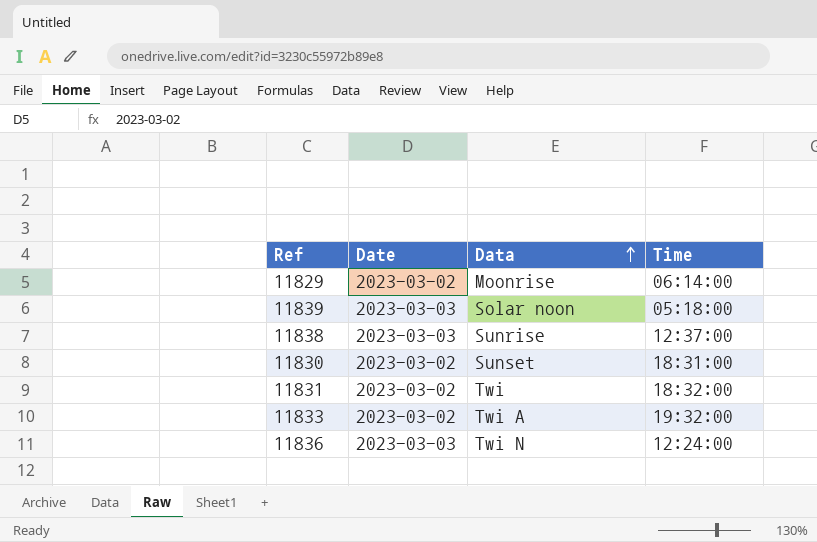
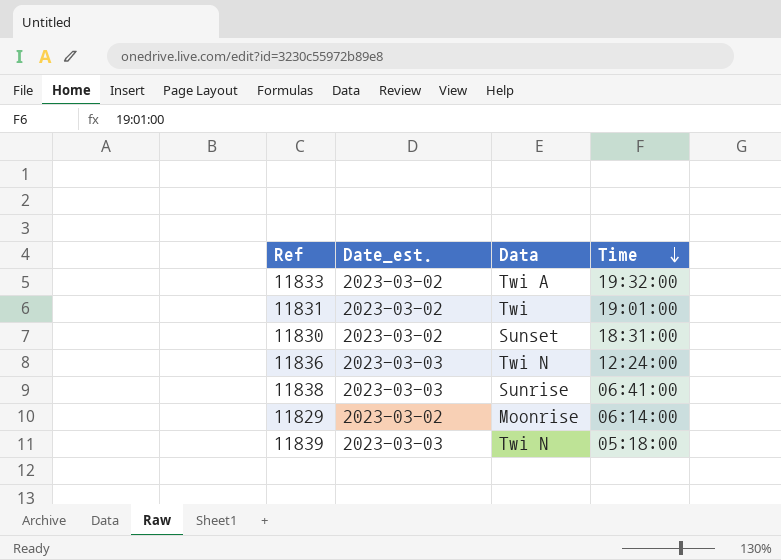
row order: Data ascending -> Time descending
column name: Date -> Date_est.
11831 | Time: 18:32:00 -> 19:01:00
11838 | Time: 12:37:00 -> 06:41:00
11839 | Data: Solar noon -> Twi N

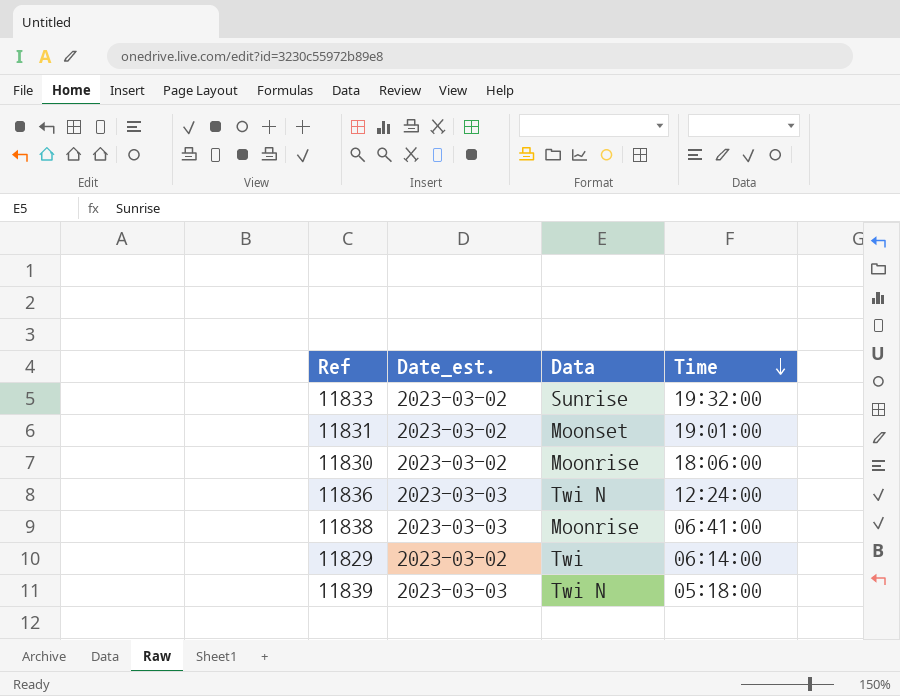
11833 | Data: Twi A -> Sunrise
11831 | Data: Twi -> Moonset
11830 | Data: Sunset -> Moonrise
11830 | Time: 18:31:00 -> 18:06:00
11838 | Data: Sunrise -> Moonrise
11829 | Data: Moonrise -> Twi

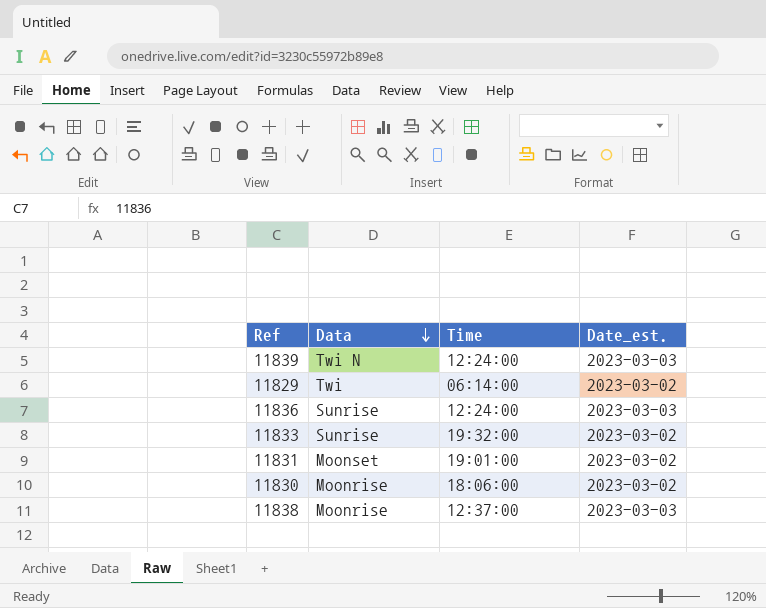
row order: Time descending -> Data descending
column Date_est. | position: 2 -> 4
11839 | Time: 05:18:00 -> 12:24:00
11836 | Data: Twi N -> Sunrise
11838 | Time: 06:41:00 -> 12:37:00

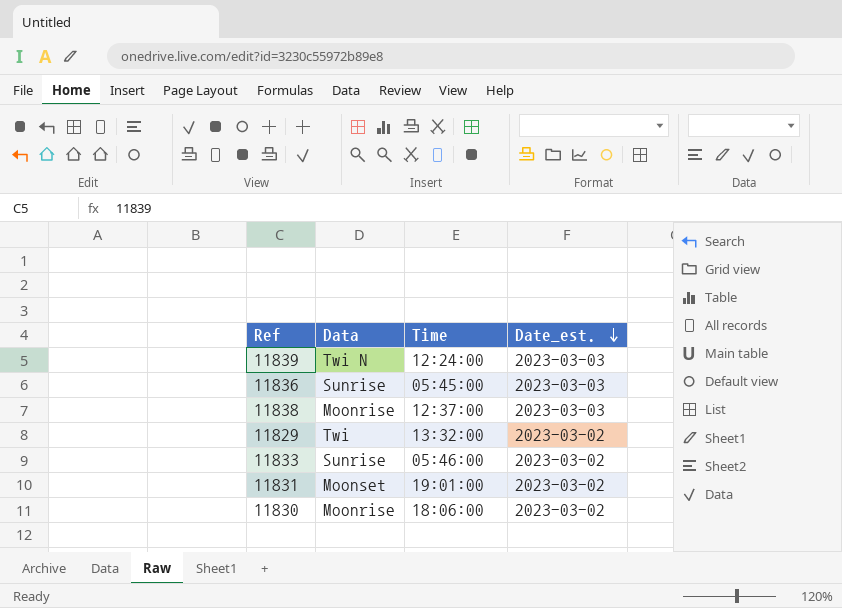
row order: Data descending -> Date_est. descending
11836 | Time: 12:24:00 -> 05:45:00
11829 | Time: 06:14:00 -> 13:32:00
11833 | Time: 19:32:00 -> 05:46:00

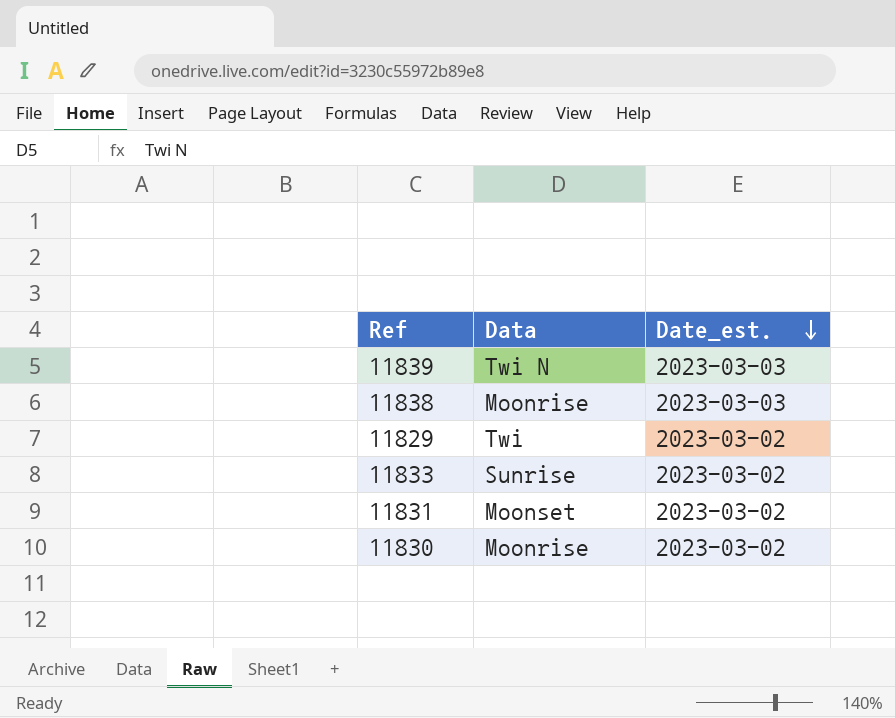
column Time | position: 3 -> none
row 11836: Sunrise | 05:45:00 | 2023-03-03 -> none

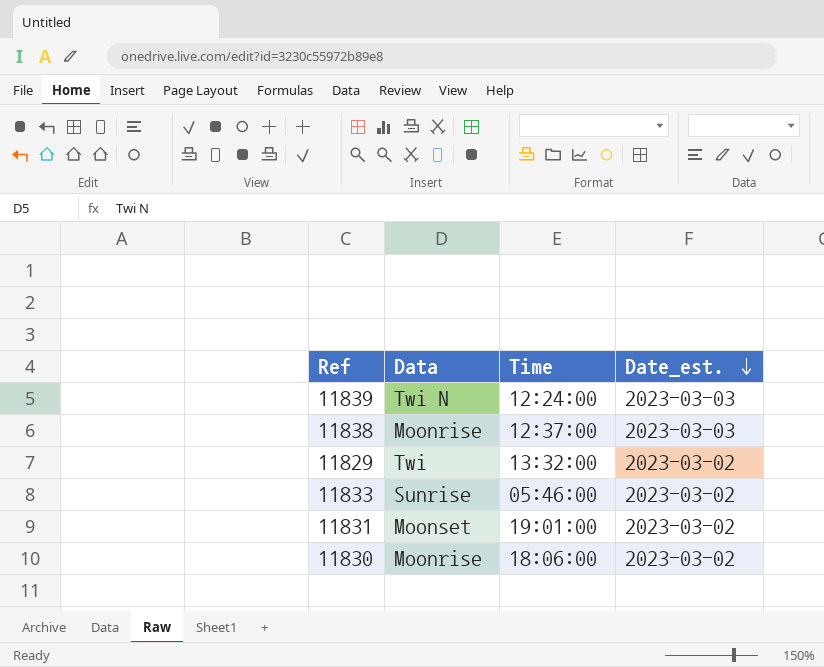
column Time | position: none -> 3

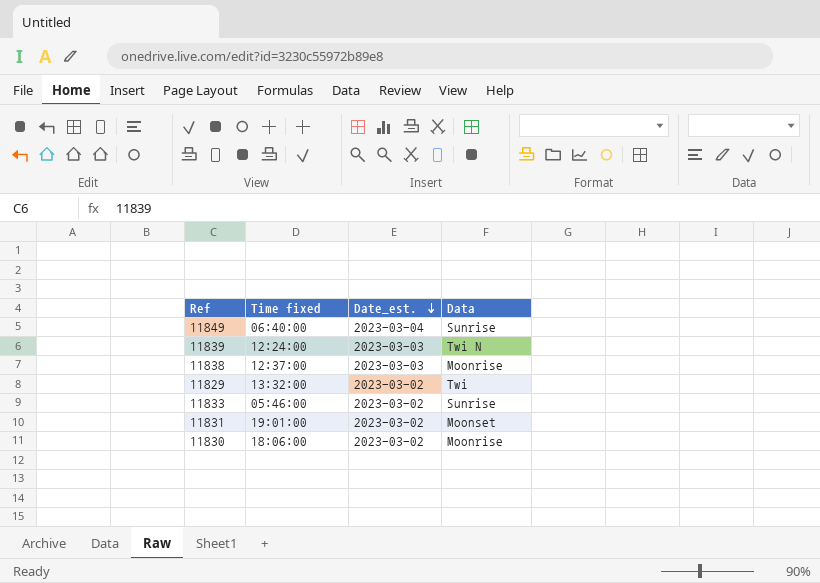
column name: Time -> Time fixed
column Data | position: 2 -> 4
row 11849: none -> 06:40:00 | 2023-03-04 | Sunrise

